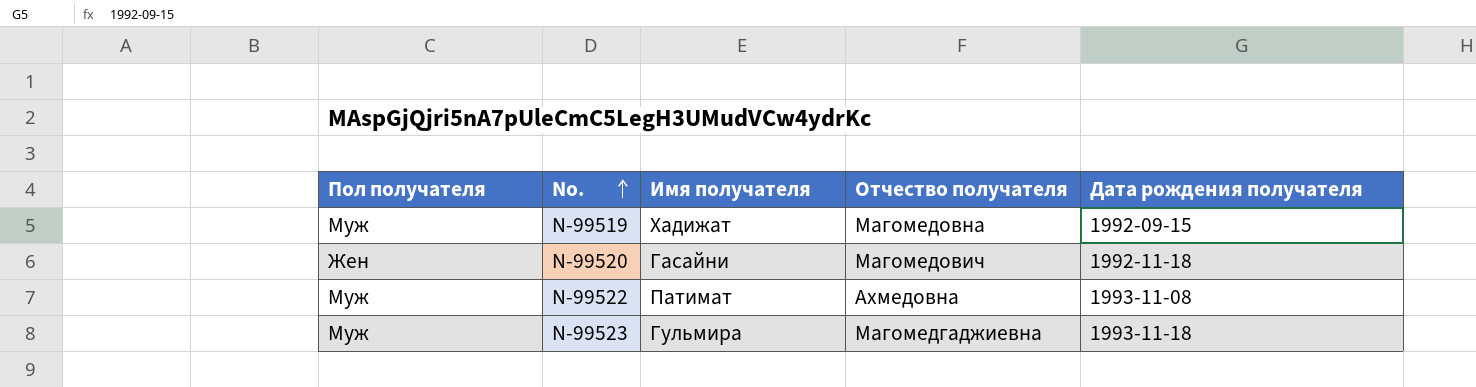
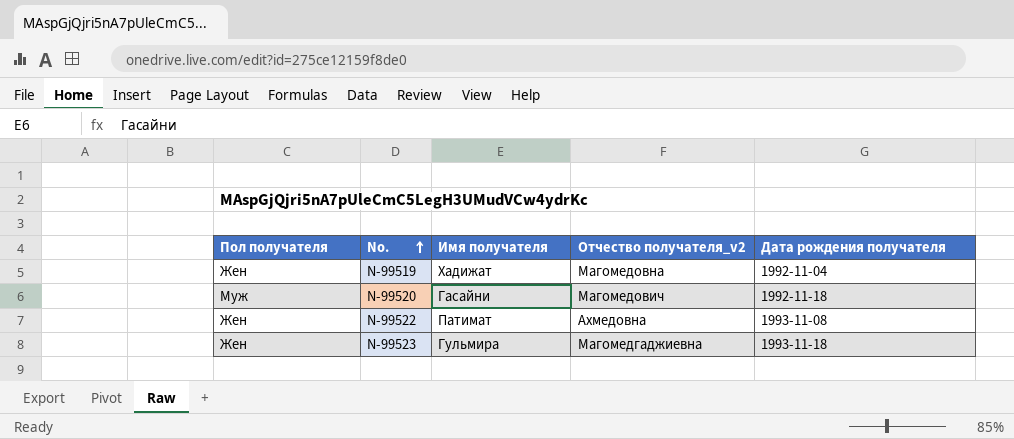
column name: Отчество получателя -> Отчество получателя_v2
N-99519 | Пол получателя: Муж -> Жен
N-99519 | Дата рождения получателя: 1992-09-15 -> 1992-11-04
N-99520 | Пол получателя: Жен -> Муж
N-99522 | Пол получателя: Муж -> Жен
N-99523 | Пол получателя: Муж -> Жен

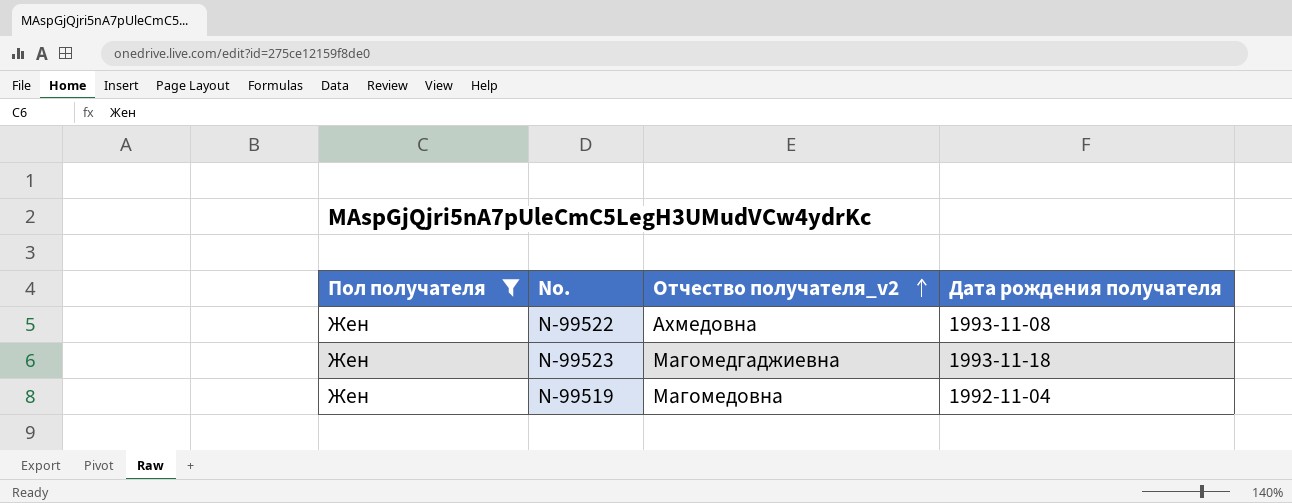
filter: none -> Пол получателя = Жен
row order: No. ascending -> Отчество получателя_v2 ascending
column Имя получателя | position: 3 -> none

